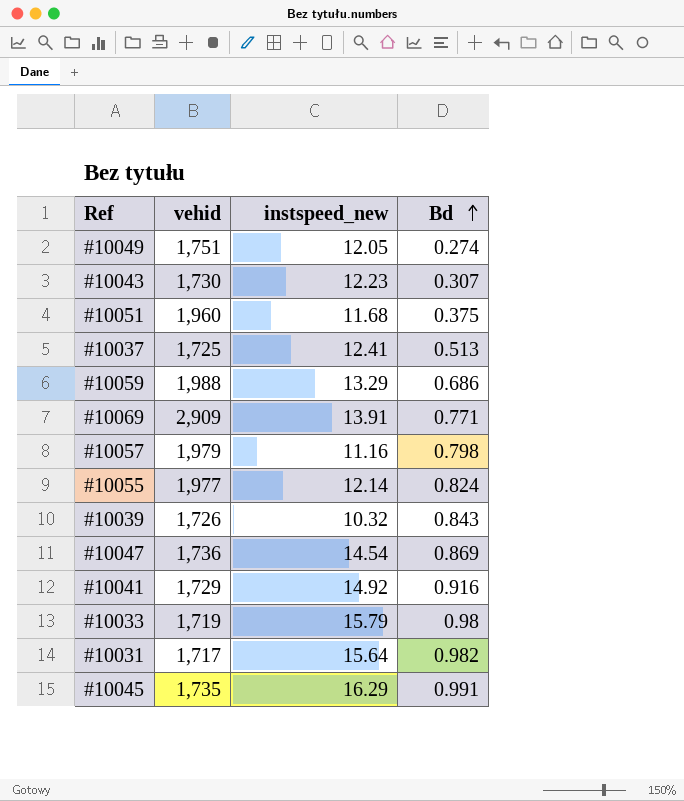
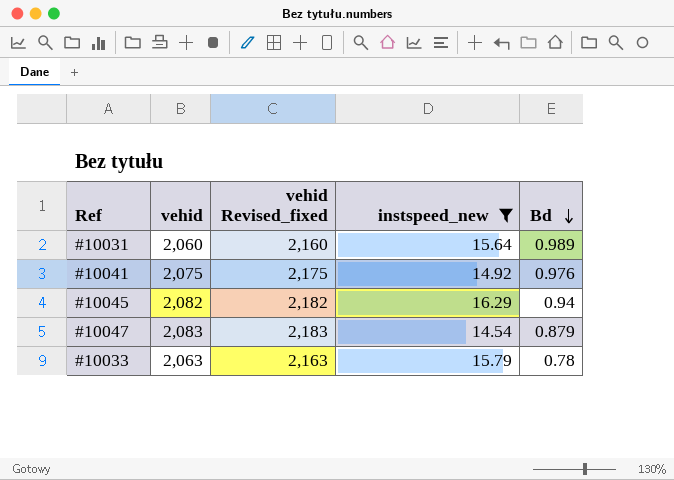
filter: none -> instspeed_new >= 14.54
row order: Bd ascending -> Bd descending
column vehid Revised_fixed | formula: none -> [vehid] + 100
#10031 | vehid: 1,717 -> 2,060
#10031 | Bd: 0.982 -> 0.989
#10041 | vehid: 1,729 -> 2,075
#10041 | Bd: 0.916 -> 0.976
#10045 | vehid: 1,735 -> 2,082
#10045 | Bd: 0.991 -> 0.94
#10047 | vehid: 1,736 -> 2,083
#10047 | Bd: 0.869 -> 0.879
#10033 | vehid: 1,719 -> 2,063
#10033 | Bd: 0.98 -> 0.78

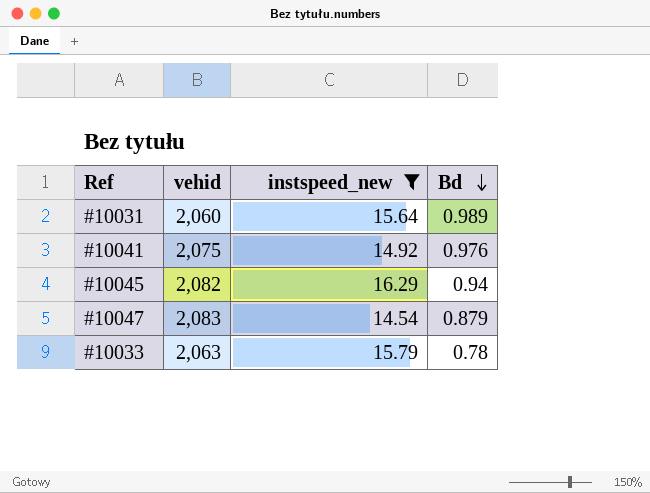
column vehid Revised_fixed | formula: [vehid] + 100 -> none

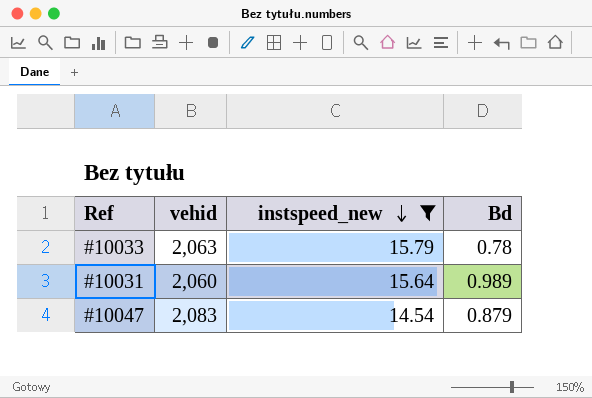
row order: Bd descending -> instspeed_new descending
row #10041: 2,075 | 14.92 | 0.976 -> none
row #10045: 2,082 | 16.29 | 0.94 -> none

